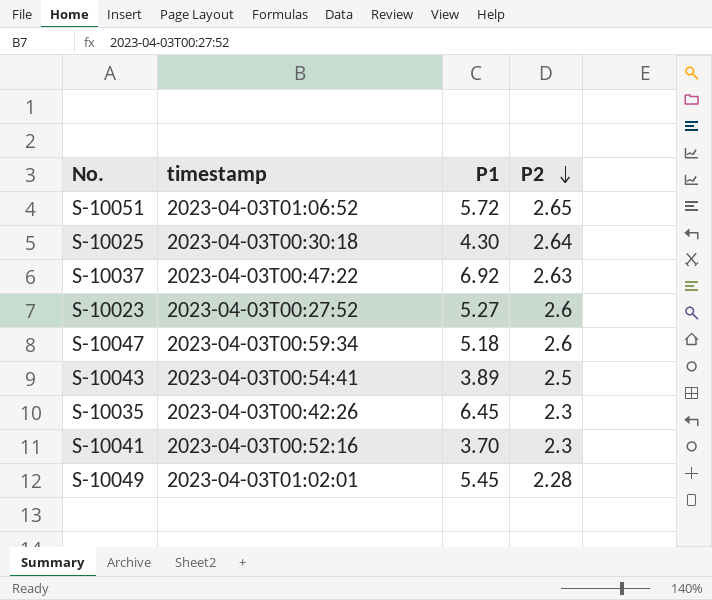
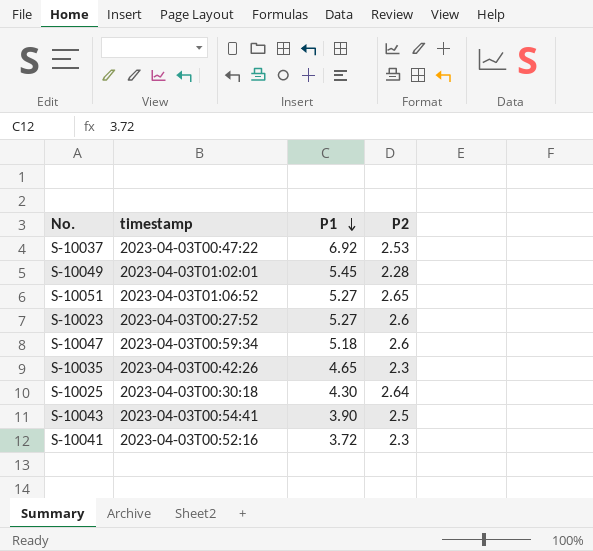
row order: P2 descending -> P1 descending
S-10037 | P2: 2.63 -> 2.53
S-10051 | P1: 5.72 -> 5.27
S-10035 | P1: 6.45 -> 4.65
S-10043 | P1: 3.89 -> 3.90
S-10041 | P1: 3.70 -> 3.72

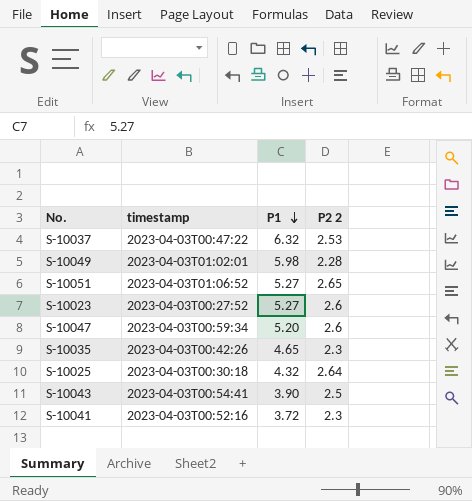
column name: P2 -> P2 2
S-10037 | P1: 6.92 -> 6.32
S-10049 | P1: 5.45 -> 5.98
S-10047 | P1: 5.18 -> 5.20
S-10025 | P1: 4.30 -> 4.32

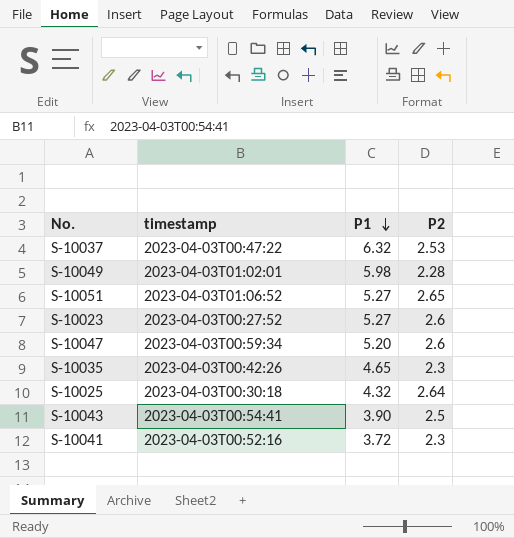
column name: P2 2 -> P2

